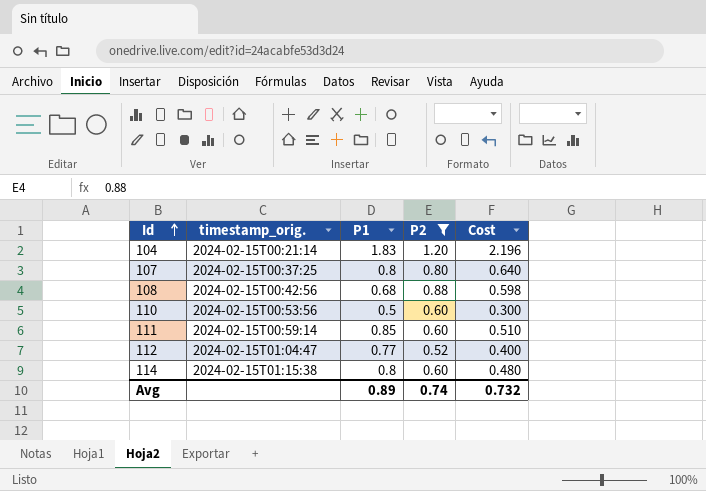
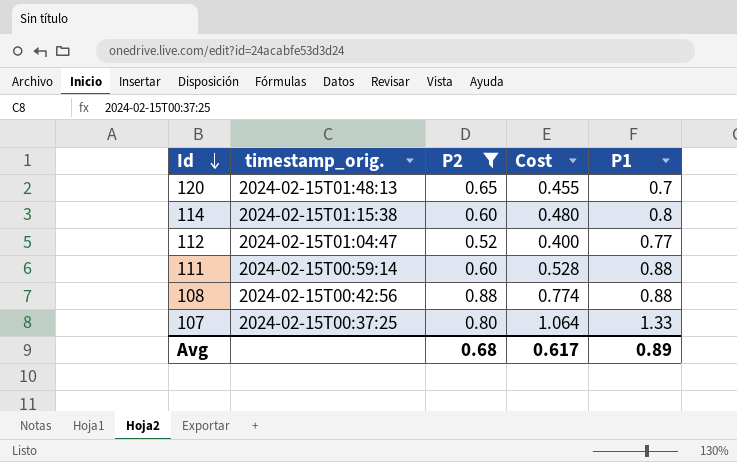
row order: Id ascending -> Id descending
column P1 | position: 3 -> 5
row 104: 2024-02-15T00:21:14 | 1.83 | 1.20 | 2.196 -> none
row 110: 2024-02-15T00:53:56 | 0.5 | 0.60 | 0.300 -> none
row 120: none -> 2024-02-15T01:48:13 | 0.65 | 0.455 | 0.7
111 | Cost: 0.510 -> 0.528
111 | P1: 0.85 -> 0.88
108 | Cost: 0.598 -> 0.774
108 | P1: 0.68 -> 0.88
107 | Cost: 0.640 -> 1.064
107 | P1: 0.8 -> 1.33
Avg | P2: 0.74 -> 0.68
Avg | Cost: 0.732 -> 0.617

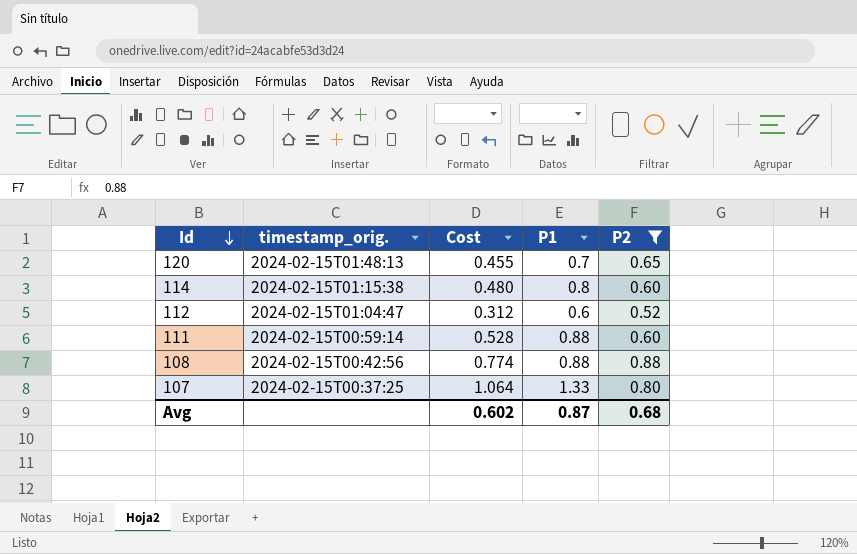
column P2 | position: 3 -> 5
112 | Cost: 0.400 -> 0.312
112 | P1: 0.77 -> 0.6
Avg | Cost: 0.617 -> 0.602
Avg | P1: 0.89 -> 0.87

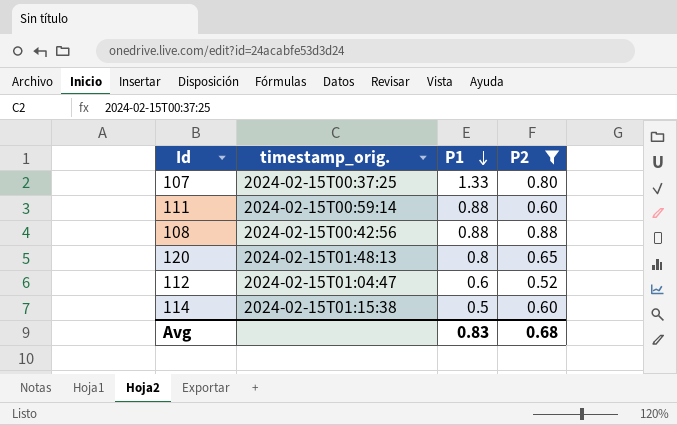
row order: Id descending -> P1 descending
column Cost | formula: [P1] * [P2] -> none
120 | P1: 0.7 -> 0.8
114 | P1: 0.8 -> 0.5
Avg | P1: 0.87 -> 0.83

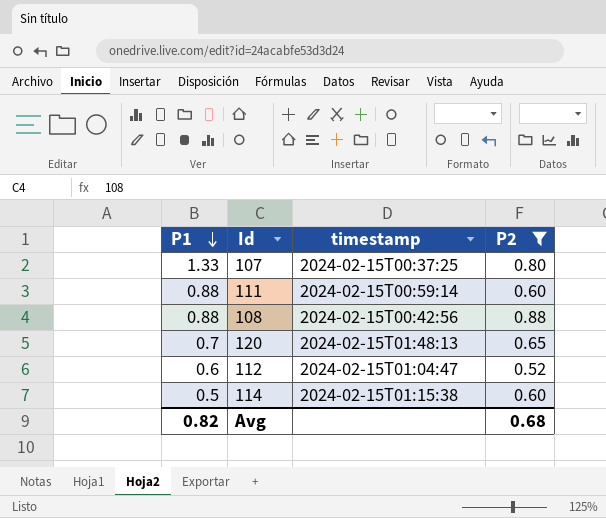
column P1 | position: 3 -> 1
column name: timestamp_orig. -> timestamp
120 | P1: 0.8 -> 0.7
Avg | P1: 0.83 -> 0.82

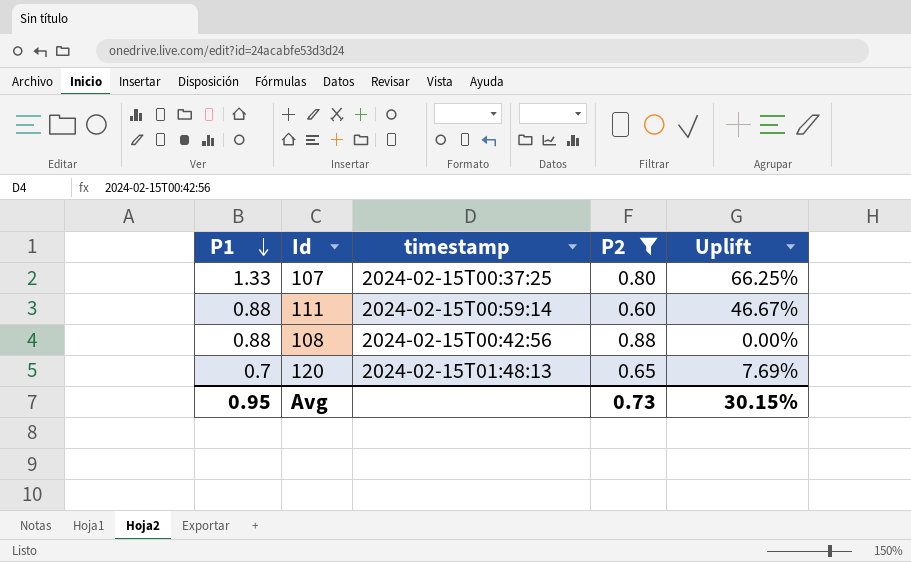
column Uplift | formula: none -> ([P1] - [P2]) / [P2]
row 112: 0.6 | 2024-02-15T01:04:47 | 0.52 -> none
row 114: 0.5 | 2024-02-15T01:15:38 | 0.60 -> none
Avg | P1: 0.82 -> 0.95
Avg | P2: 0.68 -> 0.73

